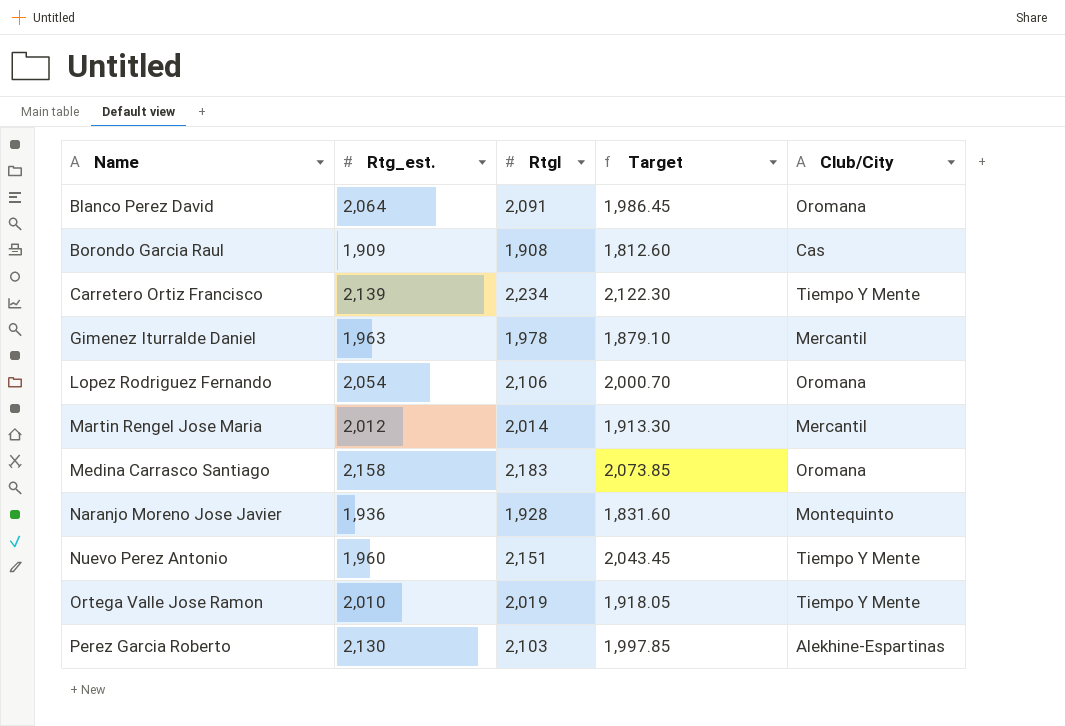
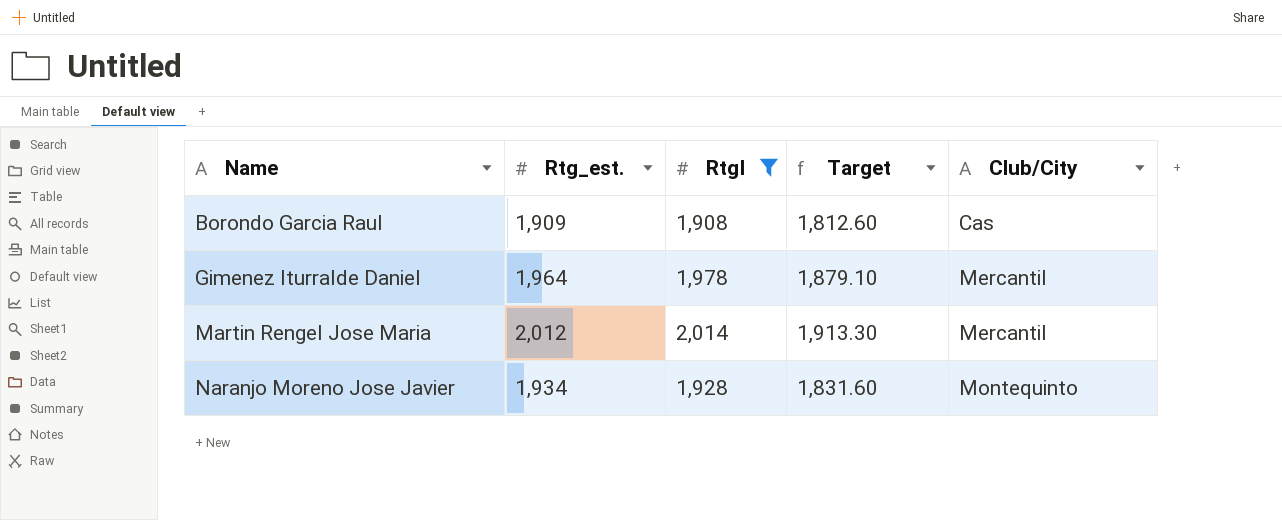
filter: none -> RtgI <= 2,014
Gimenez Iturralde Daniel | Rtg_est.: 1,963 -> 1,964
Naranjo Moreno Jose Javier | Rtg_est.: 1,936 -> 1,934

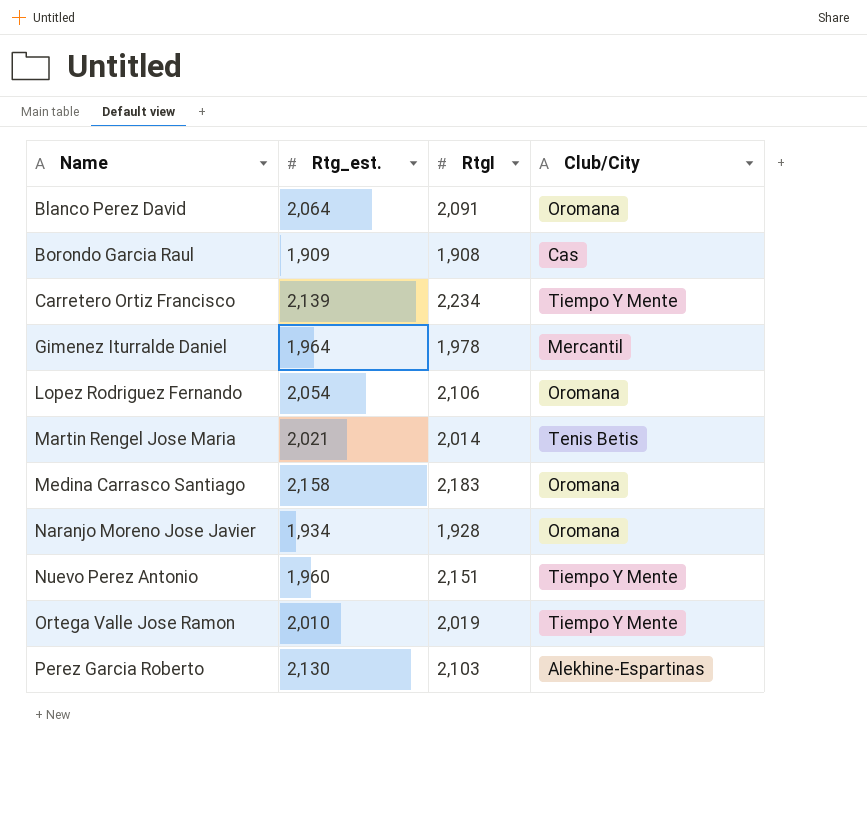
filter: RtgI <= 2,014 -> none
column Target | formula: [RtgI] * 0.95 -> none
Martin Rengel Jose Maria | Rtg_est.: 2,012 -> 2,021
Martin Rengel Jose Maria | Club/City: Mercantil -> Tenis Betis
Naranjo Moreno Jose Javier | Club/City: Montequinto -> Oromana

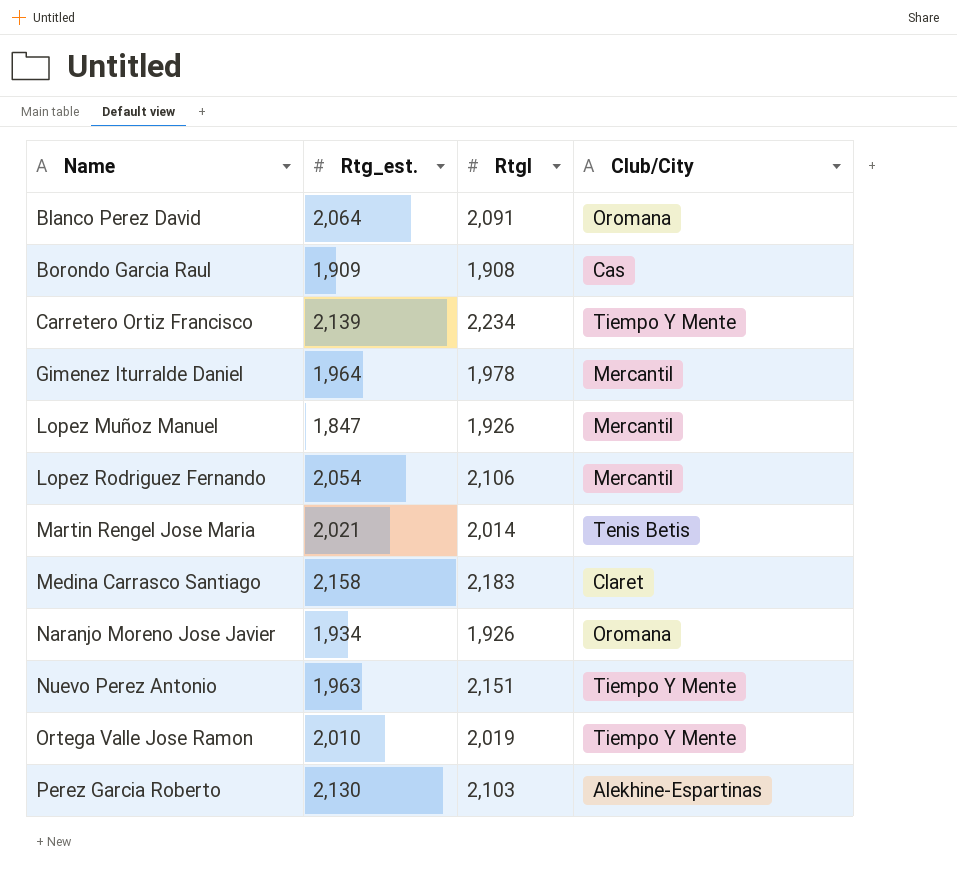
row Lopez Muñoz Manuel: none -> 1,847 | 1,926 | Mercantil
Lopez Rodriguez Fernando | Club/City: Oromana -> Mercantil
Medina Carrasco Santiago | Club/City: Oromana -> Claret
Naranjo Moreno Jose Javier | RtgI: 1,928 -> 1,926
Nuevo Perez Antonio | Rtg_est.: 1,960 -> 1,963

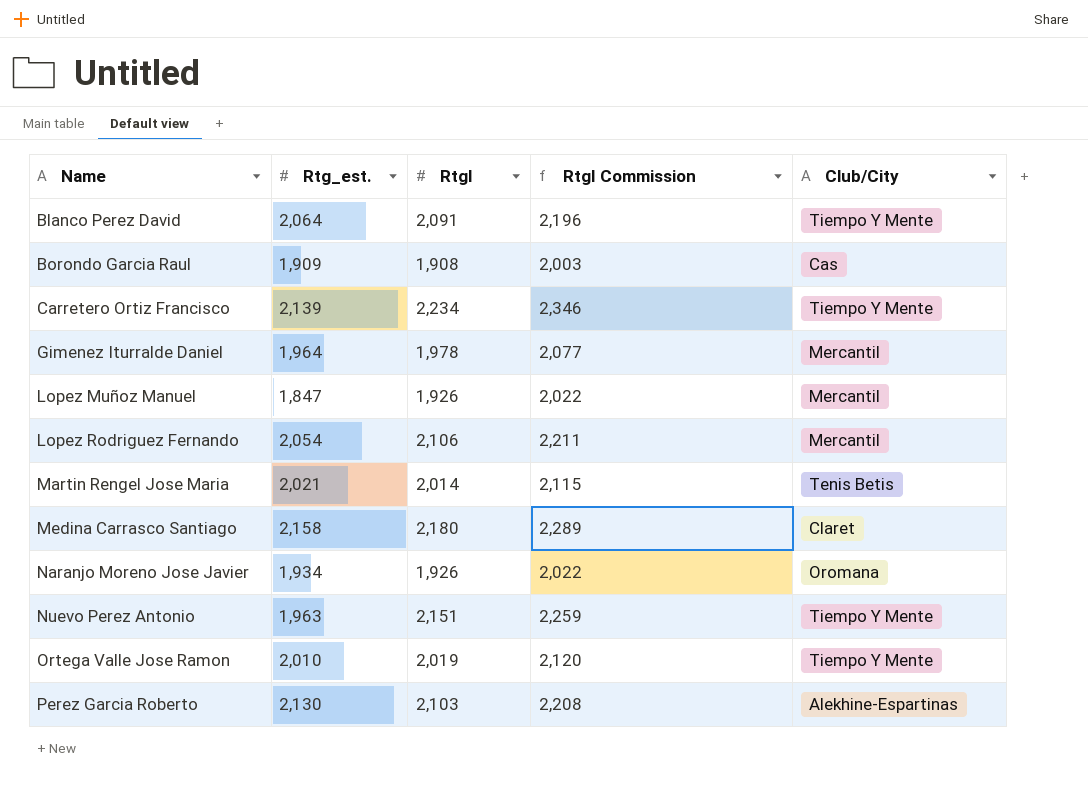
column RtgI Commission | formula: none -> [RtgI] * 1.05
Blanco Perez David | Club/City: Oromana -> Tiempo Y Mente
Medina Carrasco Santiago | RtgI: 2,183 -> 2,180

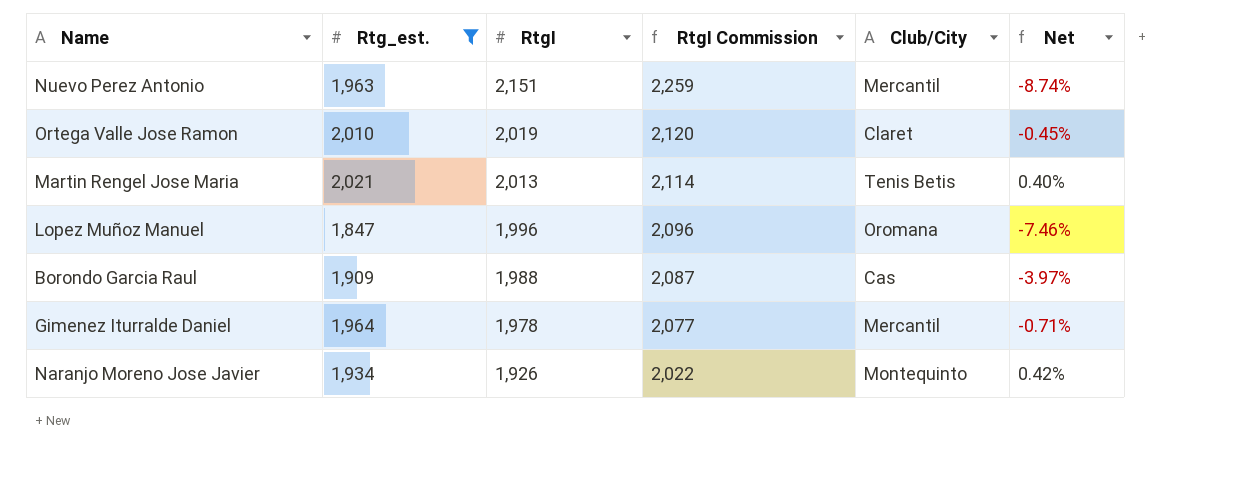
filter: none -> Rtg_est. <= 2,021
row order: Name ascending -> RtgI descending
column Net | formula: none -> ([Rtg_est.] - [RtgI]) / [RtgI]
Nuevo Perez Antonio | Club/City: Tiempo Y Mente -> Mercantil
Ortega Valle Jose Ramon | Club/City: Tiempo Y Mente -> Claret
Martin Rengel Jose Maria | RtgI: 2,014 -> 2,013
Martin Rengel Jose Maria | RtgI Commission: 2,115 -> 2,114
Lopez Muñoz Manuel | RtgI: 1,926 -> 1,996
Lopez Muñoz Manuel | RtgI Commission: 2,022 -> 2,096
Lopez Muñoz Manuel | Club/City: Mercantil -> Oromana
Borondo Garcia Raul | RtgI: 1,908 -> 1,988
Borondo Garcia Raul | RtgI Commission: 2,003 -> 2,087
Naranjo Moreno Jose Javier | Club/City: Oromana -> Montequinto

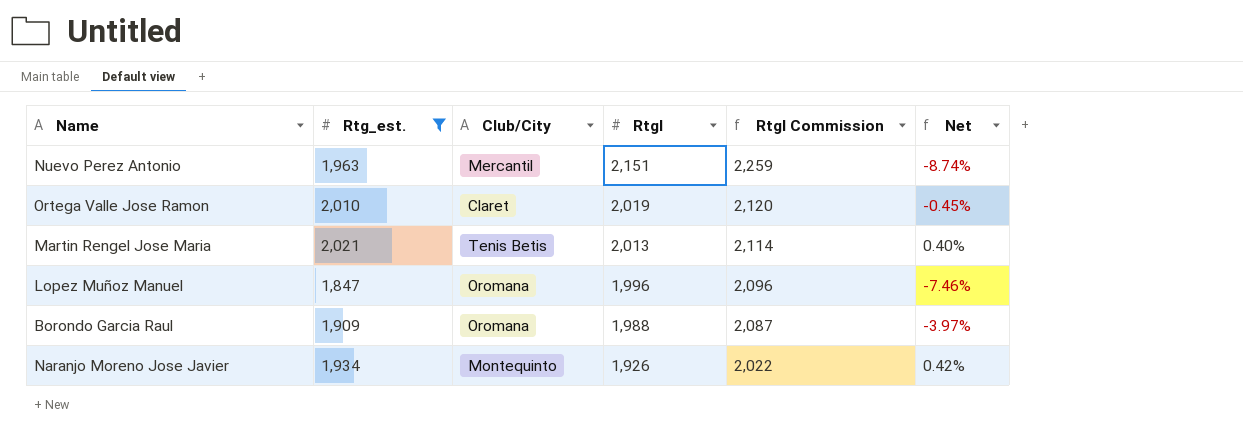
column Club/City | position: 5 -> 3
row Gimenez Iturralde Daniel: 1,964 | 1,978 | 2,077 | Mercantil | -0.71% -> none
Borondo Garcia Raul | Club/City: Cas -> Oromana

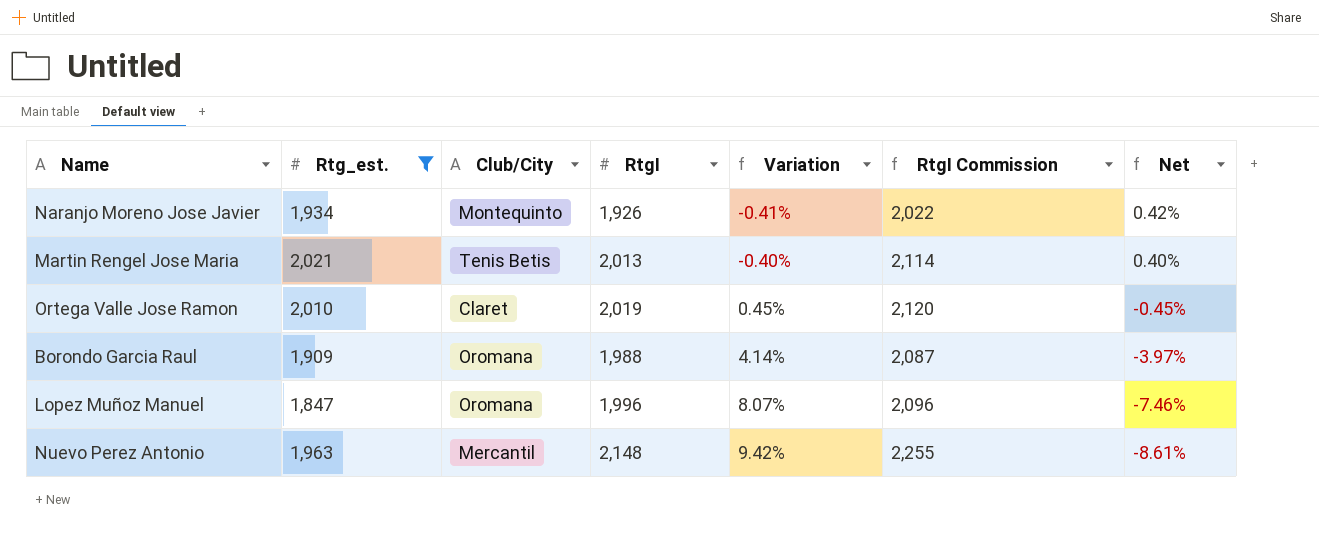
row order: RtgI descending -> Variation ascending
column Variation | formula: none -> ([RtgI] - [Rtg_est.]) / [Rtg_est.]
Nuevo Perez Antonio | RtgI: 2,151 -> 2,148
Nuevo Perez Antonio | RtgI Commission: 2,259 -> 2,255
Nuevo Perez Antonio | Net: -8.74% -> -8.61%

